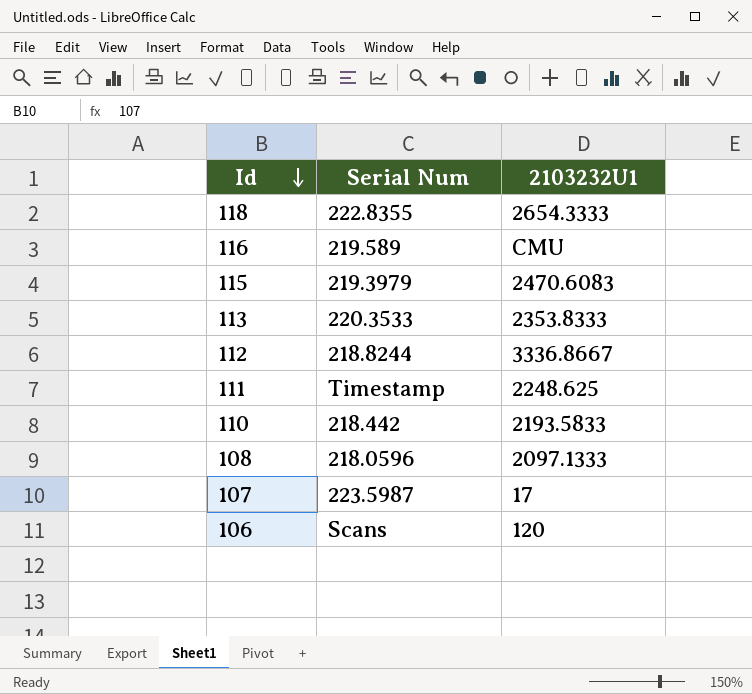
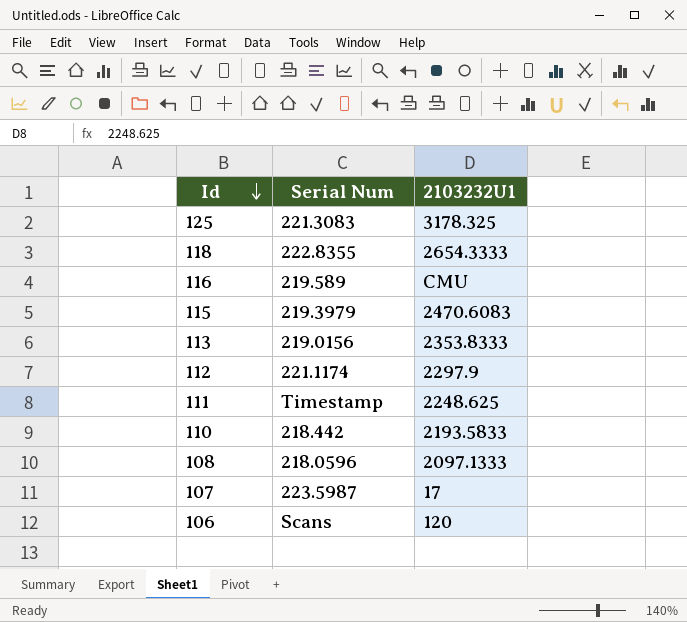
row 125: none -> 221.3083 | 3178.325
113 | Serial Num: 220.3533 -> 219.0156
112 | Serial Num: 218.8244 -> 221.1174
112 | 2103232U1: 3336.8667 -> 2297.9

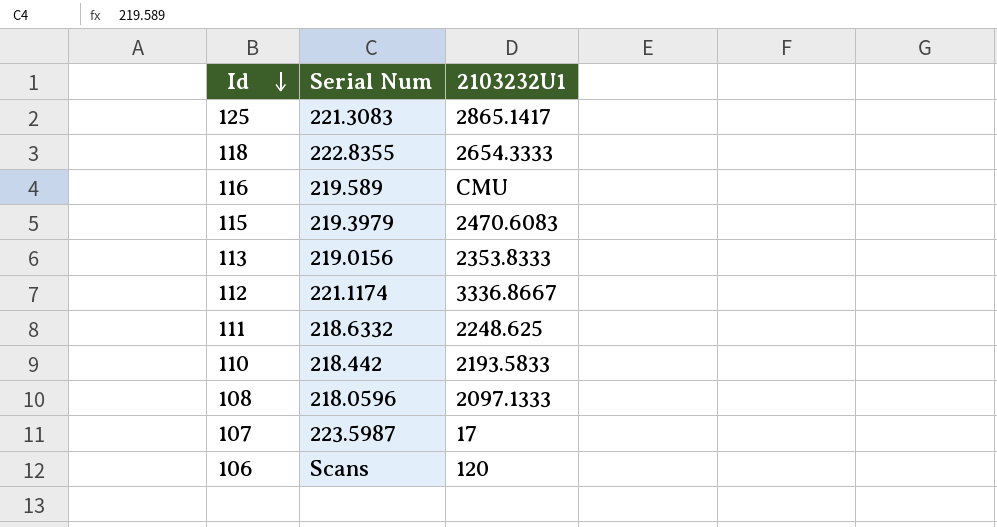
125 | 2103232U1: 3178.325 -> 2865.1417
112 | 2103232U1: 2297.9 -> 3336.8667
111 | Serial Num: Timestamp -> 218.6332

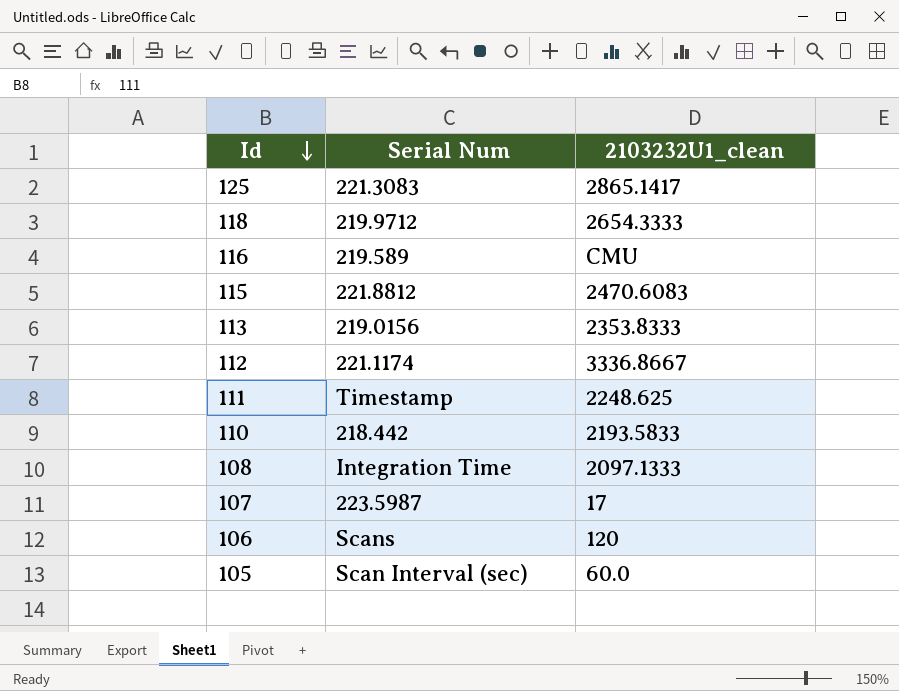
column name: 2103232U1 -> 2103232U1_clean
118 | Serial Num: 222.8355 -> 219.9712
115 | Serial Num: 219.3979 -> 221.8812
111 | Serial Num: 218.6332 -> Timestamp
108 | Serial Num: 218.0596 -> Integration Time
row 105: none -> Scan Interval (sec) | 60.0

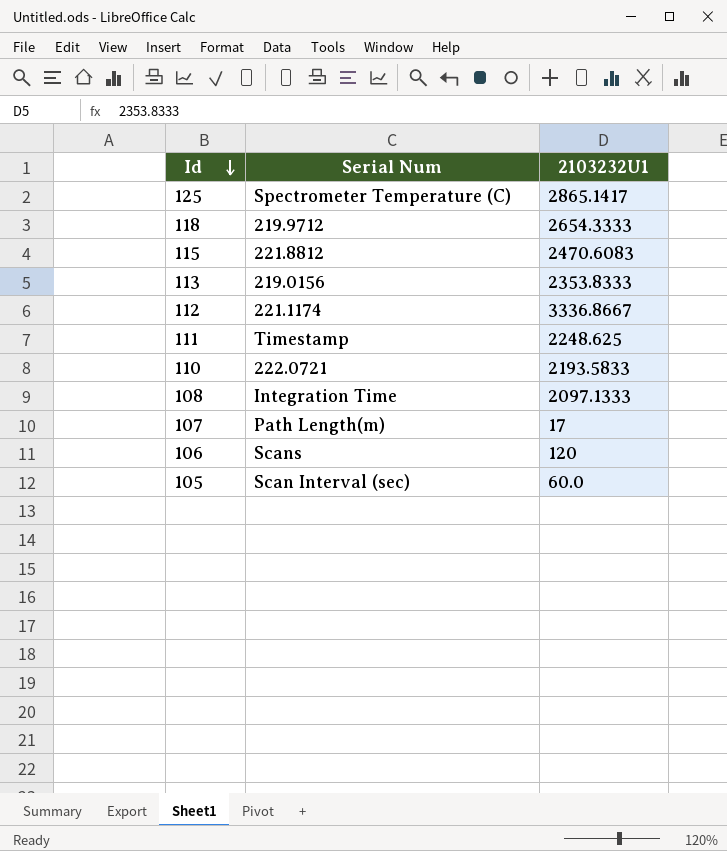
column name: 2103232U1_clean -> 2103232U1
row 116: 219.589 | CMU -> none
125 | Serial Num: 221.3083 -> Spectrometer Temperature (C)
110 | Serial Num: 218.442 -> 222.0721
107 | Serial Num: 223.5987 -> Path Length(m)

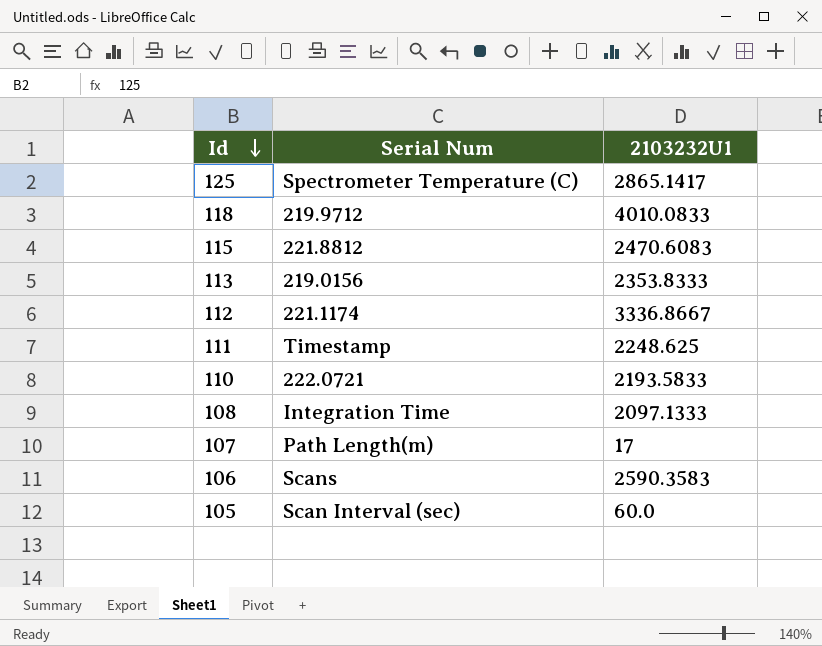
118 | 2103232U1: 2654.3333 -> 4010.0833
106 | 2103232U1: 120 -> 2590.3583

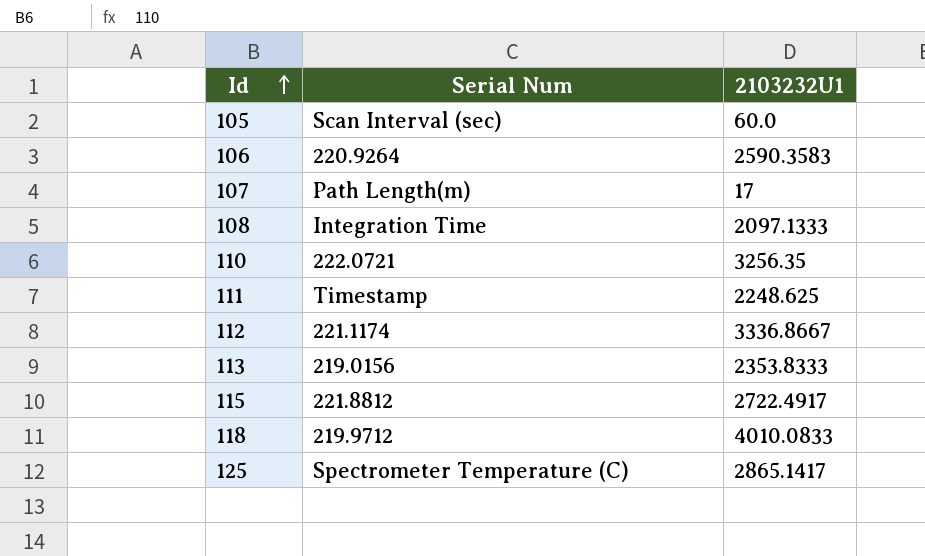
row order: Id descending -> Id ascending
106 | Serial Num: Scans -> 220.9264
110 | 2103232U1: 2193.5833 -> 3256.35
115 | 2103232U1: 2470.6083 -> 2722.4917

